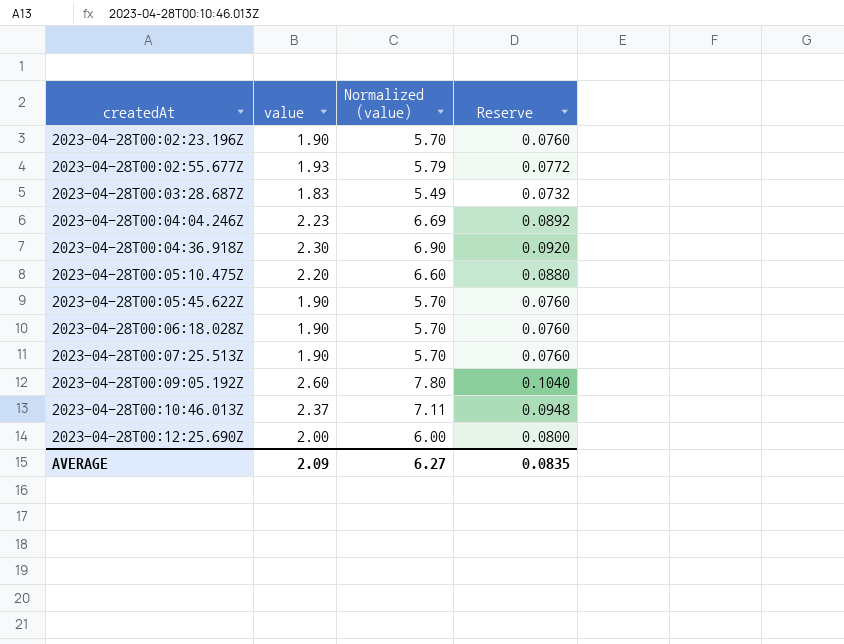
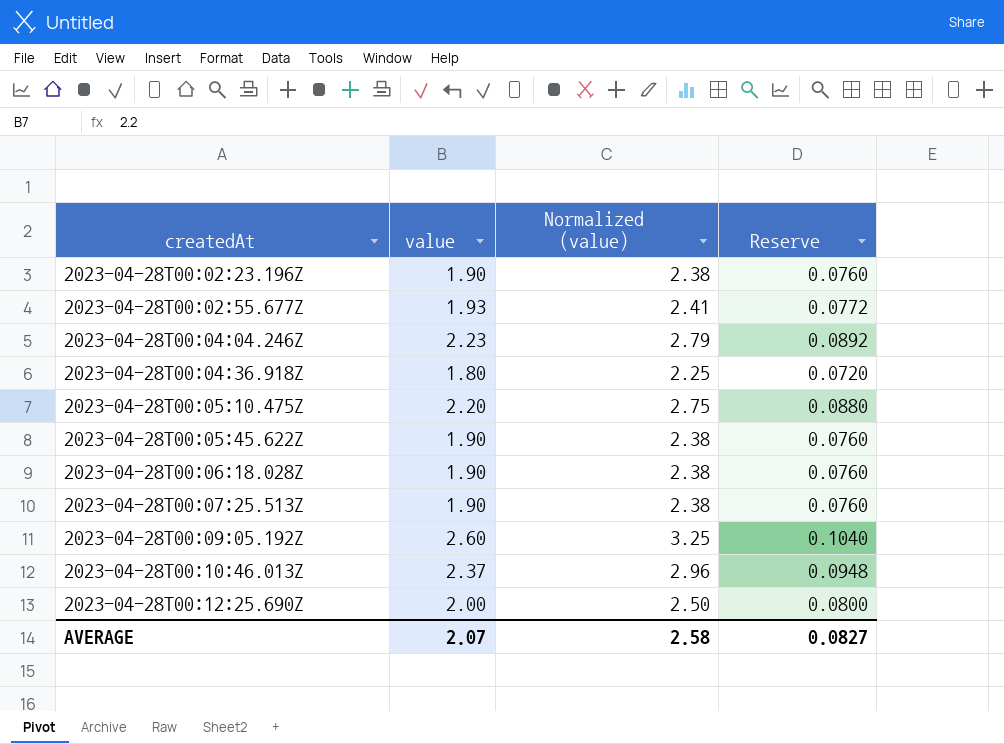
column Normalized (value) | formula: [value] * 3 -> [value] * 1.25
row 2023-04-28T00:03:28.687Z: 1.83 | 5.49 | 0.0732 -> none
2023-04-28T00:04:36.918Z | value: 2.30 -> 1.80
2023-04-28T00:04:36.918Z | Reserve: 0.0920 -> 0.0720
AVERAGE | value: 2.09 -> 2.07
AVERAGE | Normalized (value): 6.27 -> 2.58
AVERAGE | Reserve: 0.0835 -> 0.0827

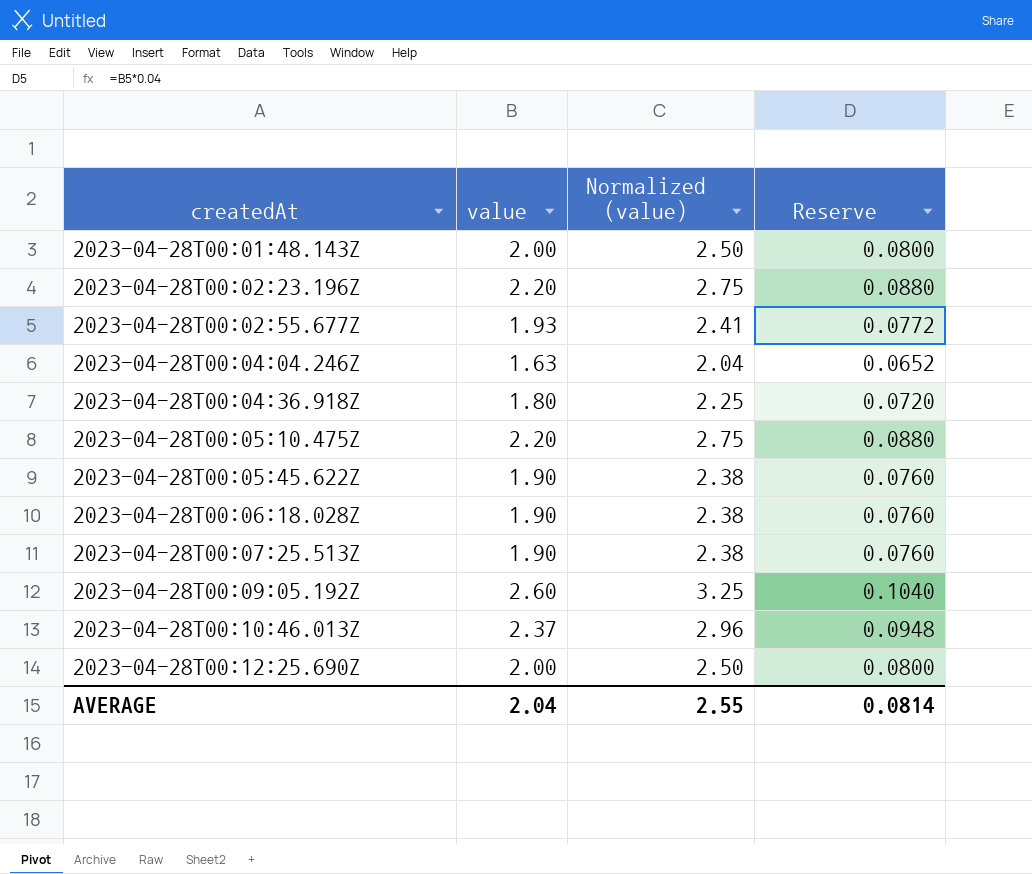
row 2023-04-28T00:01:48.143Z: none -> 2.00 | 2.50 | 0.0800
2023-04-28T00:02:23.196Z | value: 1.90 -> 2.20
2023-04-28T00:02:23.196Z | Normalized (value): 2.38 -> 2.75
2023-04-28T00:02:23.196Z | Reserve: 0.0760 -> 0.0880
2023-04-28T00:04:04.246Z | value: 2.23 -> 1.63
2023-04-28T00:04:04.246Z | Normalized (value): 2.79 -> 2.04
2023-04-28T00:04:04.246Z | Reserve: 0.0892 -> 0.0652
AVERAGE | value: 2.07 -> 2.04
AVERAGE | Normalized (value): 2.58 -> 2.55
AVERAGE | Reserve: 0.0827 -> 0.0814

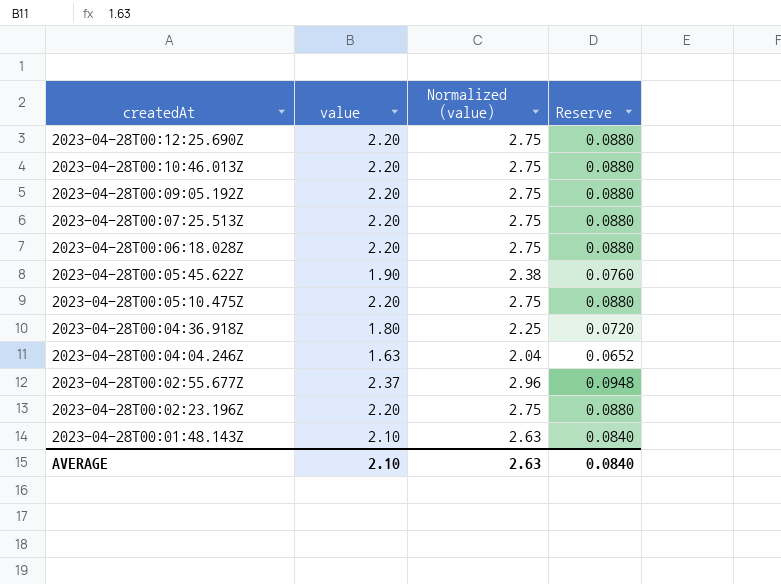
row order: createdAt ascending -> createdAt descending
2023-04-28T00:12:25.690Z | value: 2.00 -> 2.20
2023-04-28T00:12:25.690Z | Normalized (value): 2.50 -> 2.75
2023-04-28T00:12:25.690Z | Reserve: 0.0800 -> 0.0880
2023-04-28T00:10:46.013Z | value: 2.37 -> 2.20
2023-04-28T00:10:46.013Z | Normalized (value): 2.96 -> 2.75
2023-04-28T00:10:46.013Z | Reserve: 0.0948 -> 0.0880
2023-04-28T00:09:05.192Z | value: 2.60 -> 2.20
2023-04-28T00:09:05.192Z | Normalized (value): 3.25 -> 2.75
2023-04-28T00:09:05.192Z | Reserve: 0.1040 -> 0.0880
2023-04-28T00:07:25.513Z | value: 1.90 -> 2.20
2023-04-28T00:07:25.513Z | Normalized (value): 2.38 -> 2.75
2023-04-28T00:07:25.513Z | Reserve: 0.0760 -> 0.0880
2023-04-28T00:06:18.028Z | value: 1.90 -> 2.20
2023-04-28T00:06:18.028Z | Normalized (value): 2.38 -> 2.75
2023-04-28T00:06:18.028Z | Reserve: 0.0760 -> 0.0880
2023-04-28T00:02:55.677Z | value: 1.93 -> 2.37
2023-04-28T00:02:55.677Z | Normalized (value): 2.41 -> 2.96
2023-04-28T00:02:55.677Z | Reserve: 0.0772 -> 0.0948
2023-04-28T00:01:48.143Z | value: 2.00 -> 2.10
2023-04-28T00:01:48.143Z | Normalized (value): 2.50 -> 2.63
2023-04-28T00:01:48.143Z | Reserve: 0.0800 -> 0.0840
AVERAGE | value: 2.04 -> 2.10
AVERAGE | Normalized (value): 2.55 -> 2.63
AVERAGE | Reserve: 0.0814 -> 0.0840

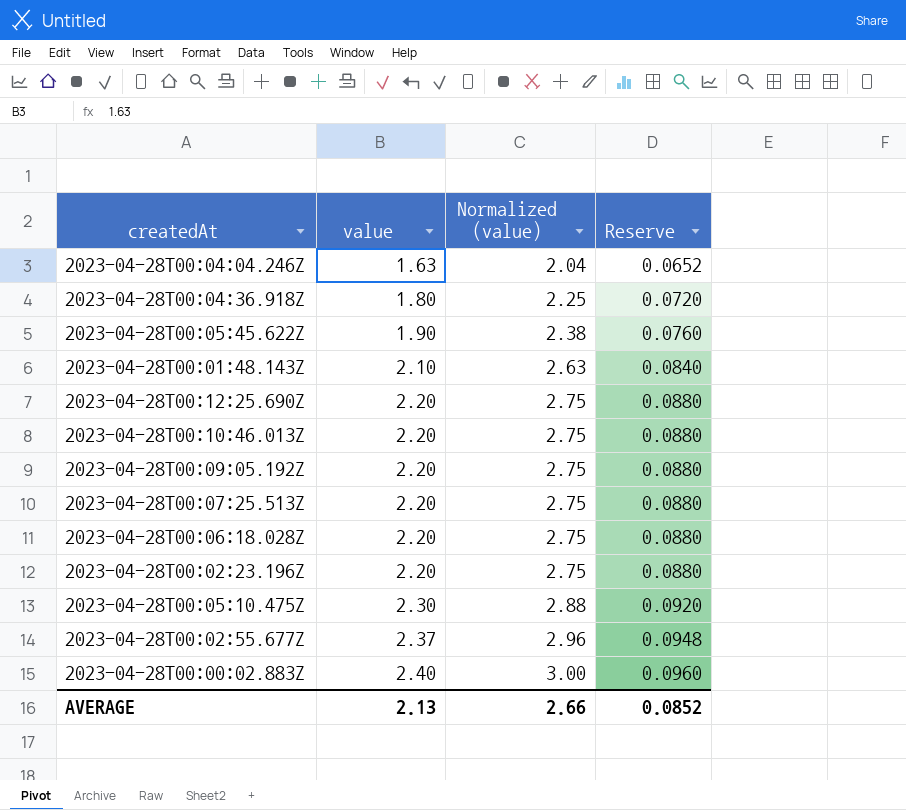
row order: createdAt descending -> value ascending
2023-04-28T00:05:10.475Z | value: 2.20 -> 2.30
2023-04-28T00:05:10.475Z | Normalized (value): 2.75 -> 2.88
2023-04-28T00:05:10.475Z | Reserve: 0.0880 -> 0.0920
row 2023-04-28T00:00:02.883Z: none -> 2.40 | 3.00 | 0.0960
AVERAGE | value: 2.10 -> 2.13
AVERAGE | Normalized (value): 2.63 -> 2.66
AVERAGE | Reserve: 0.0840 -> 0.0852

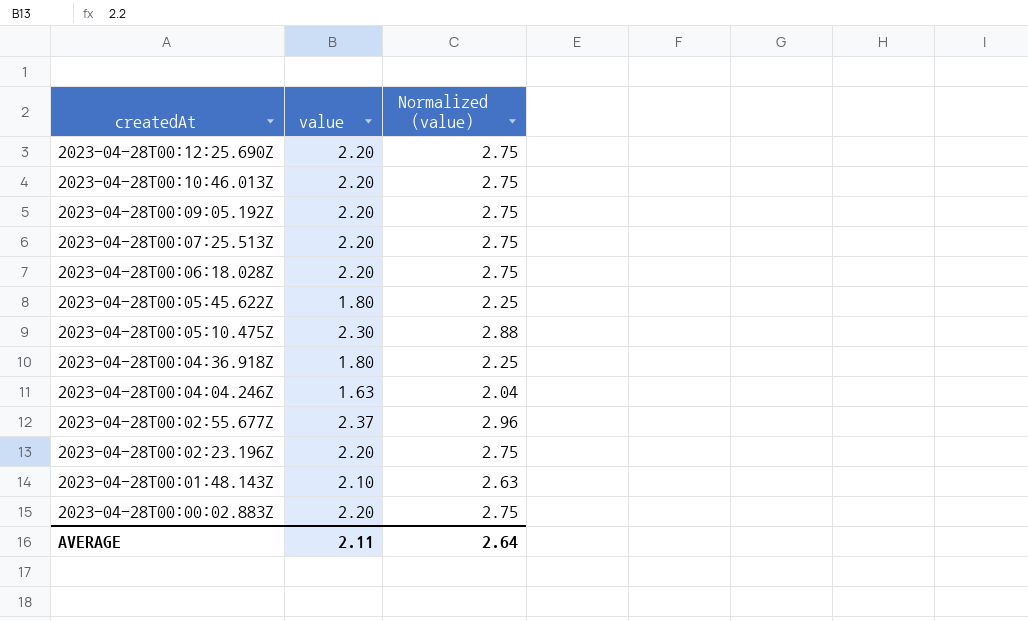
row order: value ascending -> createdAt descending
column Reserve | formula: [value] * 0.04 -> none
2023-04-28T00:05:45.622Z | value: 1.90 -> 1.80
2023-04-28T00:05:45.622Z | Normalized (value): 2.38 -> 2.25
2023-04-28T00:00:02.883Z | value: 2.40 -> 2.20
2023-04-28T00:00:02.883Z | Normalized (value): 3.00 -> 2.75
AVERAGE | value: 2.13 -> 2.11
AVERAGE | Normalized (value): 2.66 -> 2.64

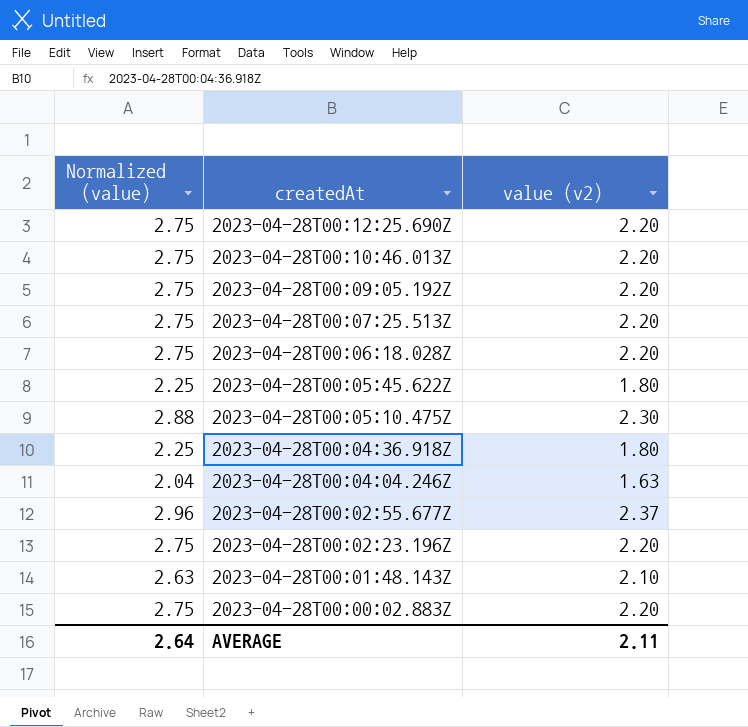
column Normalized (value) | position: 3 -> 1
column name: value -> value (v2)

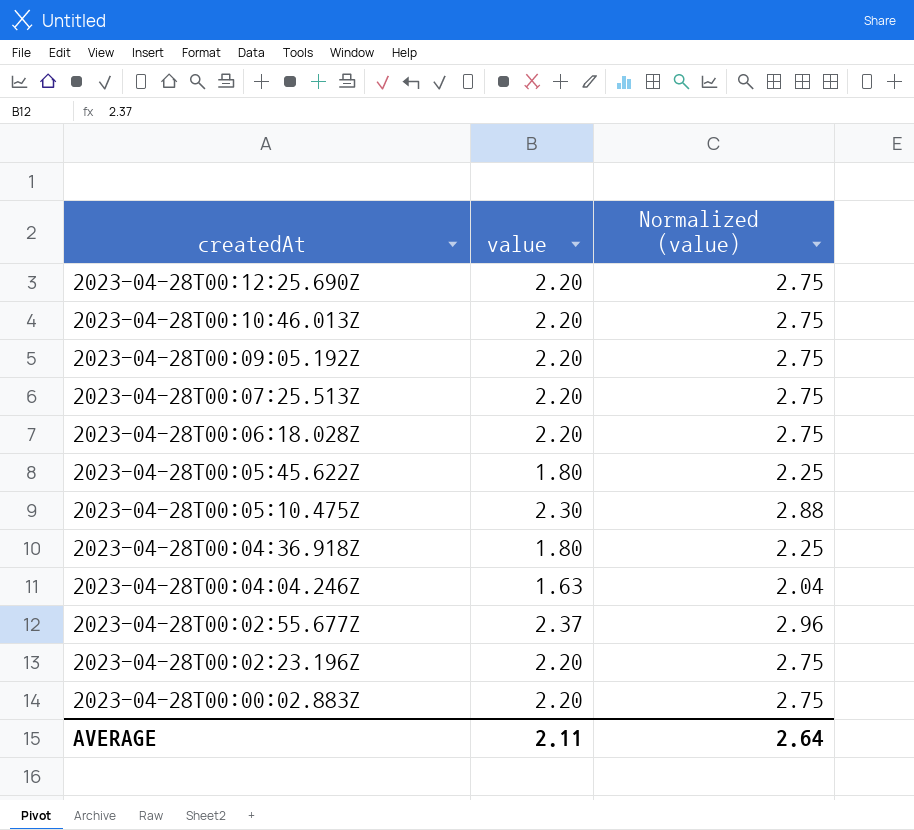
column name: value (v2) -> value
column Normalized (value) | position: 1 -> 3
row 2023-04-28T00:01:48.143Z: 2.63 | 2.10 -> none

